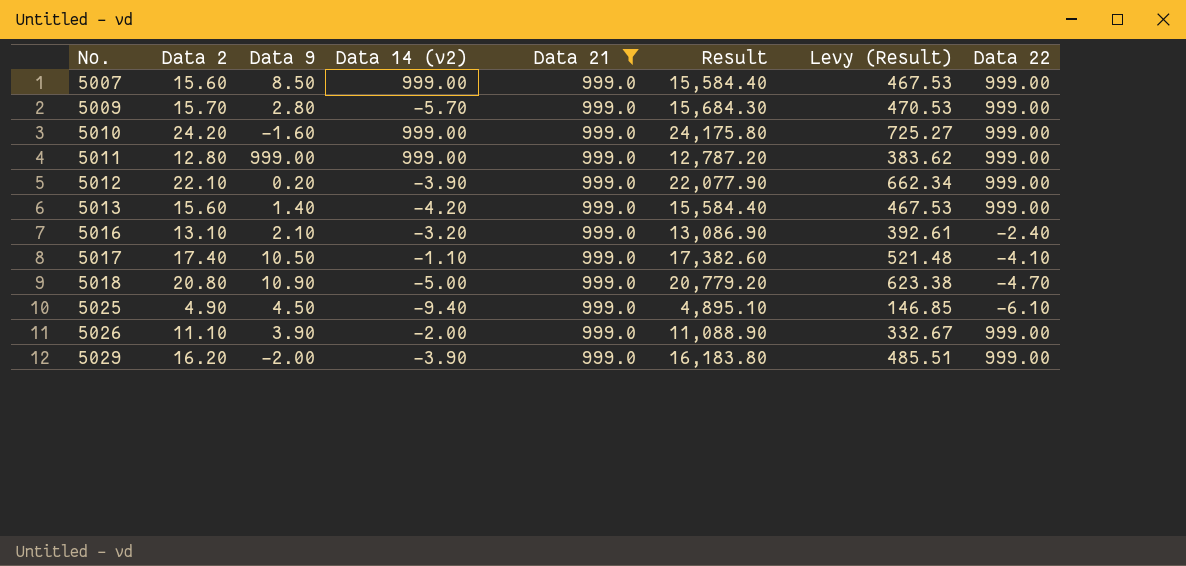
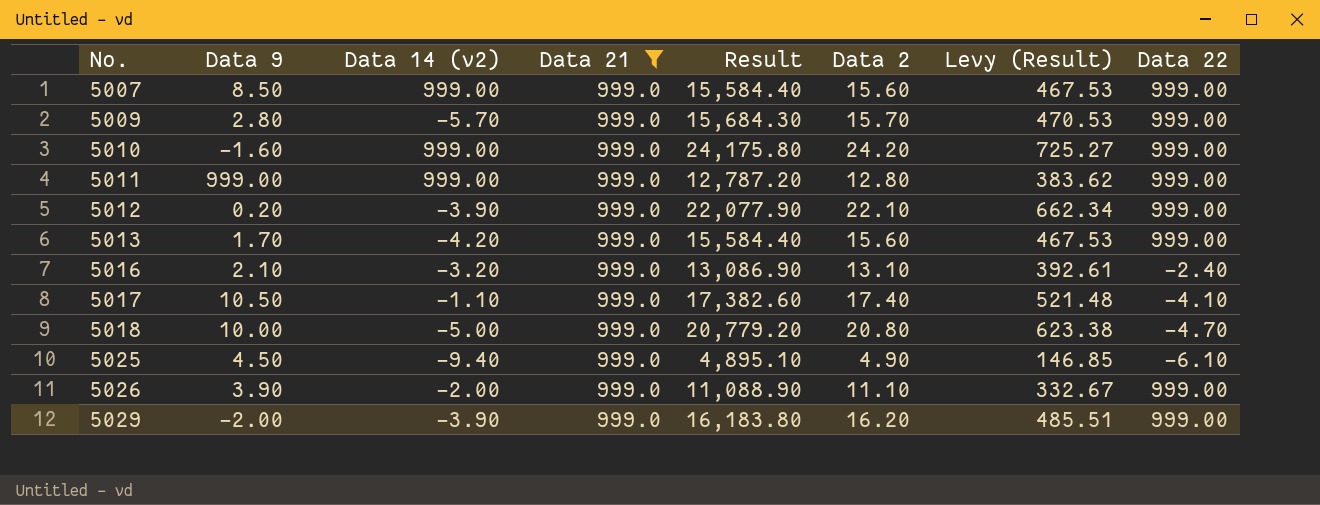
column Data 2 | position: 2 -> 6
5013 | Data 9: 1.40 -> 1.70
5018 | Data 9: 10.90 -> 10.00

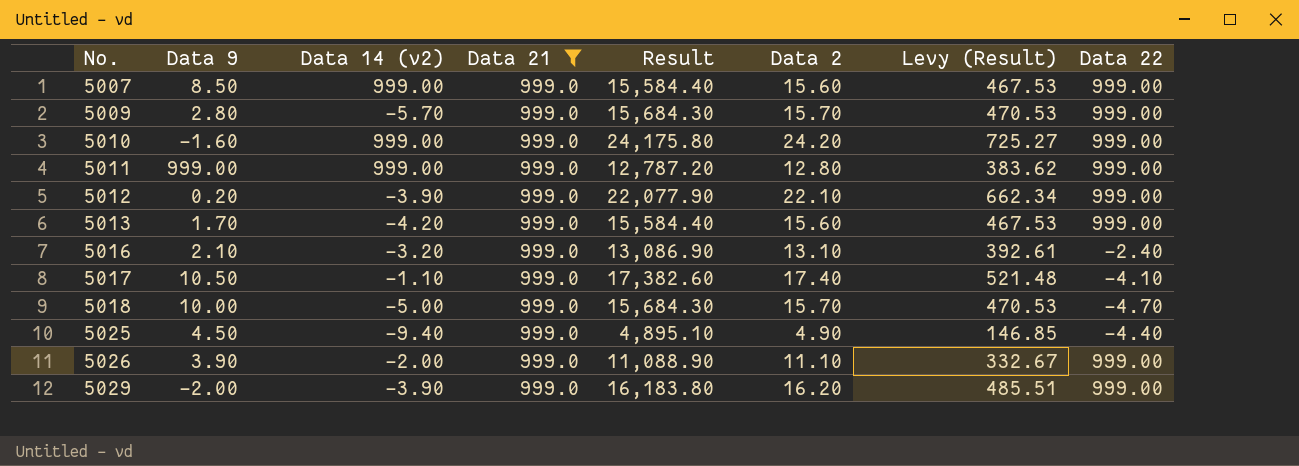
5018 | Result: 20,779.20 -> 15,684.30
5018 | Data 2: 20.80 -> 15.70
5018 | Levy (Result): 623.38 -> 470.53
5025 | Data 22: -6.10 -> -4.40

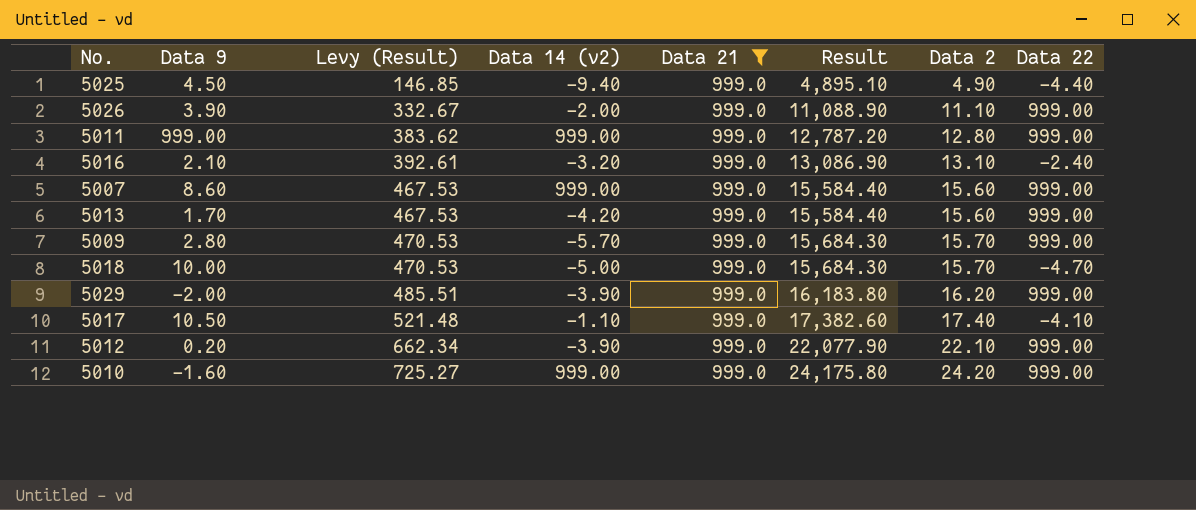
row order: No. ascending -> Levy (Result) ascending
column Levy (Result) | position: 7 -> 3
5007 | Data 9: 8.50 -> 8.60

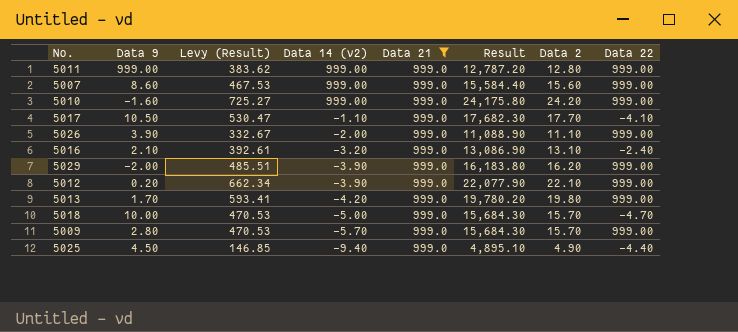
row order: Levy (Result) ascending -> Data 14 (v2) descending
5017 | Levy (Result): 521.48 -> 530.47
5017 | Result: 17,382.60 -> 17,682.30
5017 | Data 2: 17.40 -> 17.70
5013 | Levy (Result): 467.53 -> 593.41
5013 | Result: 15,584.40 -> 19,780.20
5013 | Data 2: 15.60 -> 19.80

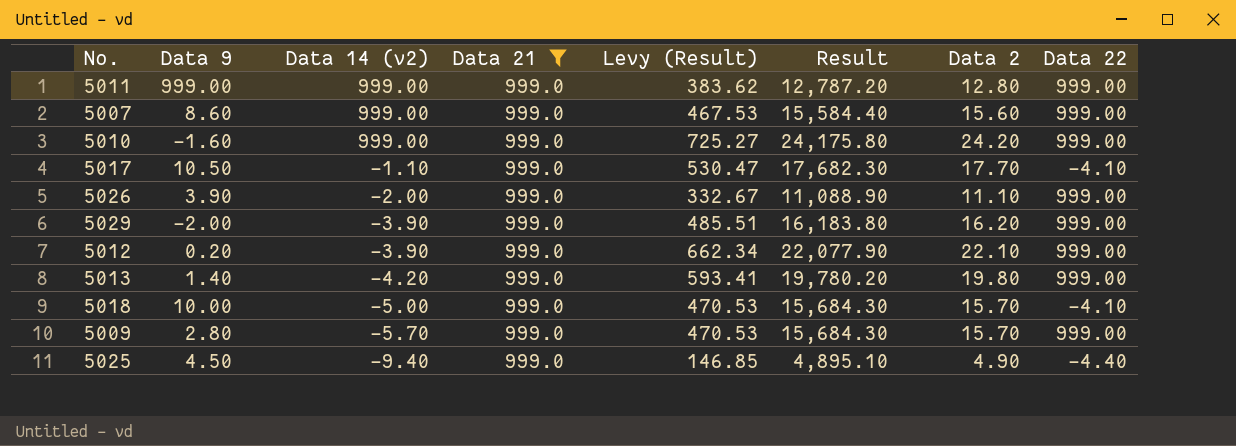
column Levy (Result) | position: 3 -> 5
row 5016: 2.10 | 392.61 | -3.20 | 999.0 | 13,086.90 | 13.10 | -2.40 -> none
5013 | Data 9: 1.70 -> 1.40
5018 | Data 22: -4.70 -> -4.10

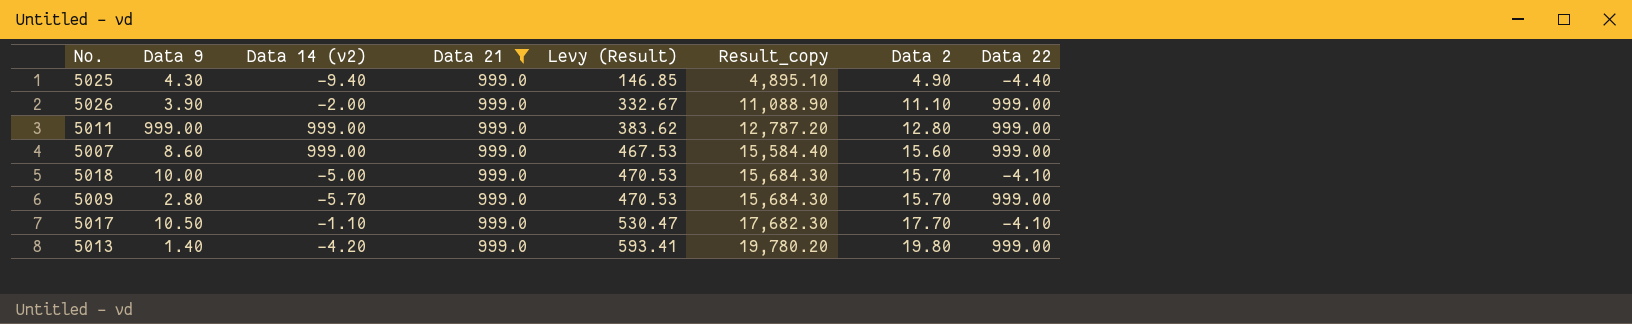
row order: Data 14 (v2) descending -> Levy (Result) ascending
column name: Result -> Result_copy
row 5010: -1.60 | 999.00 | 999.0 | 725.27 | 24,175.80 | 24.20 | 999.00 -> none
row 5029: -2.00 | -3.90 | 999.0 | 485.51 | 16,183.80 | 16.20 | 999.00 -> none
row 5012: 0.20 | -3.90 | 999.0 | 662.34 | 22,077.90 | 22.10 | 999.00 -> none
5025 | Data 9: 4.50 -> 4.30

